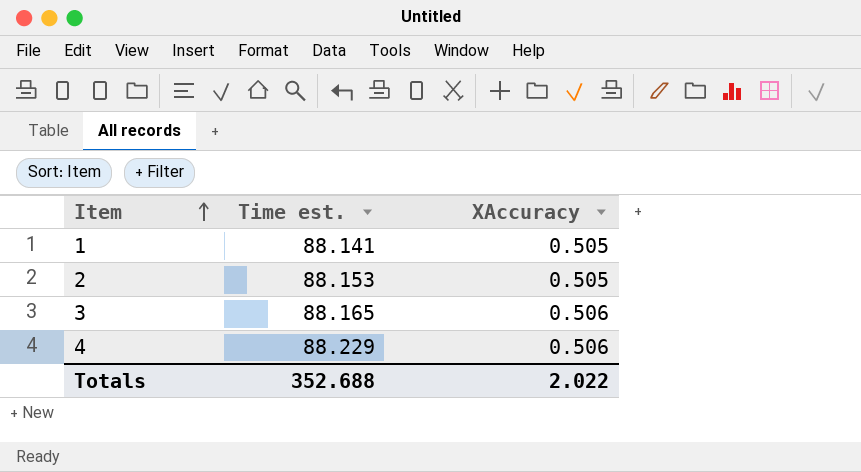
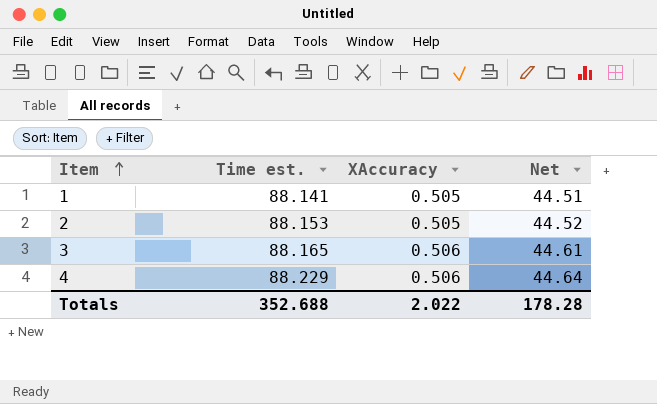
column Net | formula: none -> [Time est.] * [XAccuracy]

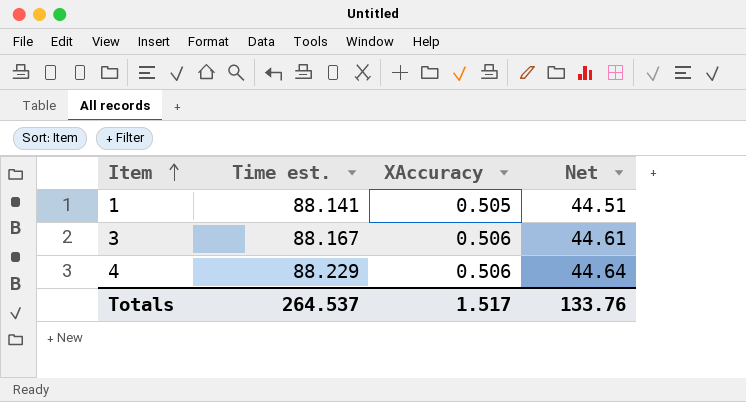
row 2: 88.153 | 0.505 | 44.52 -> none
3 | Time est.: 88.165 -> 88.167
Totals | Time est.: 352.688 -> 264.537
Totals | XAccuracy: 2.022 -> 1.517
Totals | Net: 178.28 -> 133.76

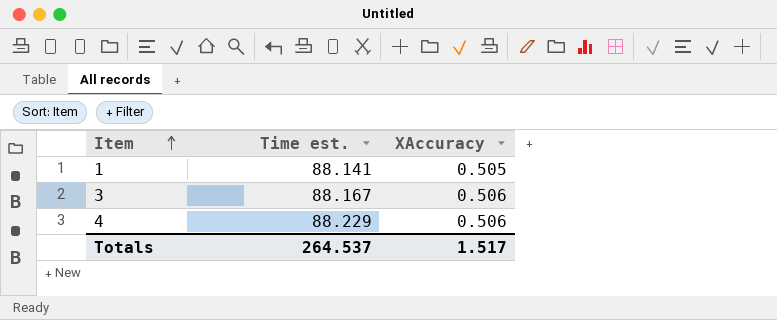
column Net | formula: [Time est.] * [XAccuracy] -> none

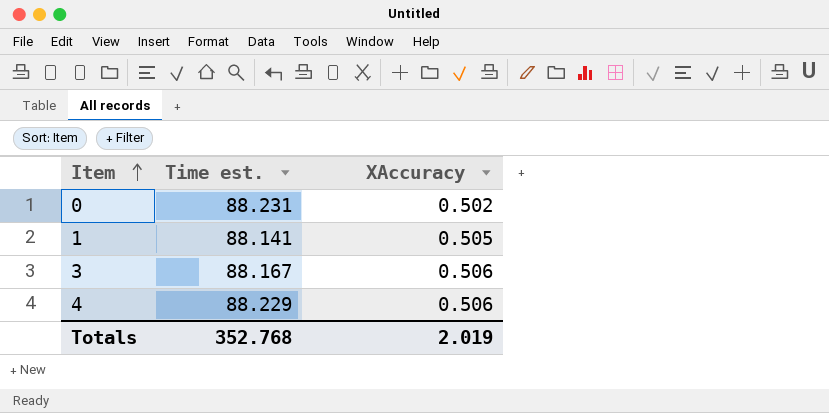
row 0: none -> 88.231 | 0.502
Totals | Time est.: 264.537 -> 352.768
Totals | XAccuracy: 1.517 -> 2.019

